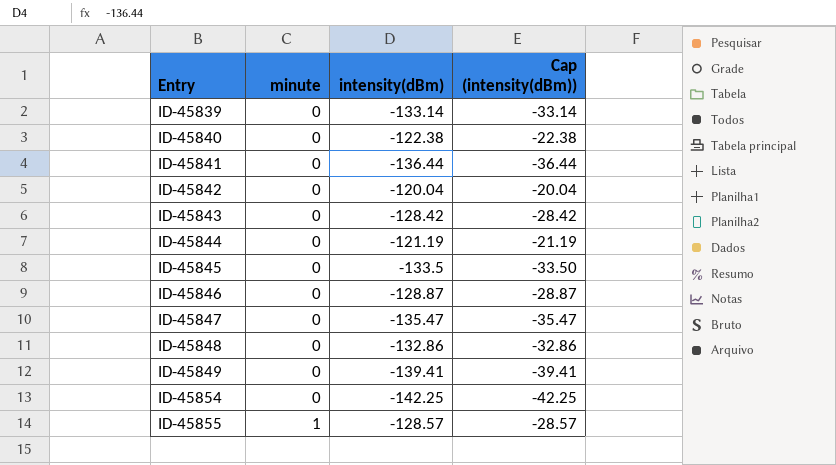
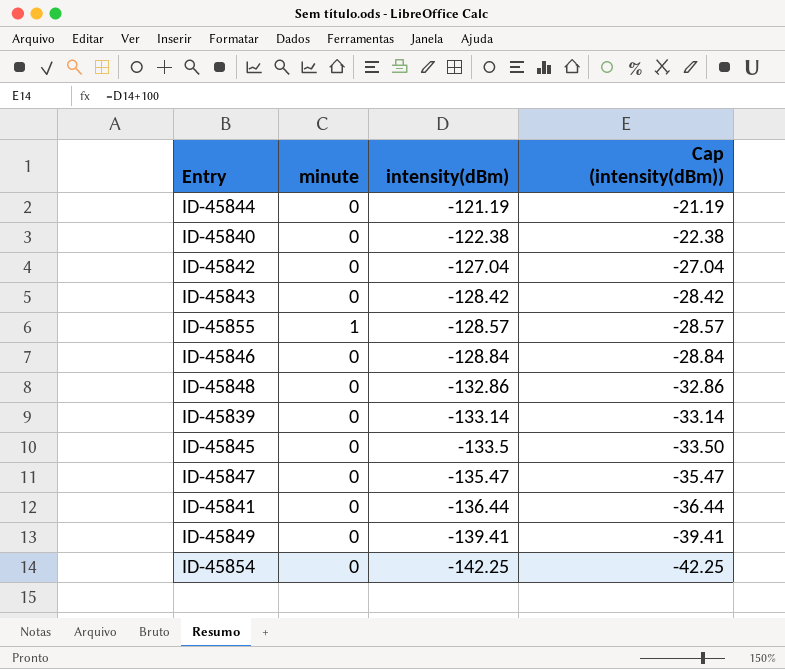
row order: Entry ascending -> intensity(dBm) descending
ID-45842 | intensity(dBm): -120.04 -> -127.04
ID-45842 | Cap (intensity(dBm)): -20.04 -> -27.04
ID-45846 | intensity(dBm): -128.87 -> -128.84
ID-45846 | Cap (intensity(dBm)): -28.87 -> -28.84

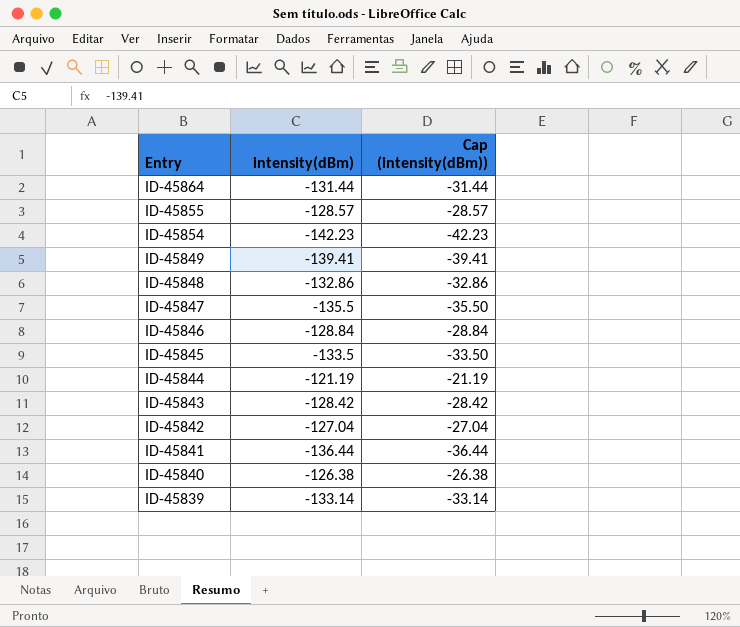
row order: intensity(dBm) descending -> Entry descending
column minute | position: 2 -> none
row ID-45864: none -> -131.44 | -31.44
ID-45854 | intensity(dBm): -142.25 -> -142.23
ID-45854 | Cap (intensity(dBm)): -42.25 -> -42.23
ID-45847 | intensity(dBm): -135.47 -> -135.5
ID-45847 | Cap (intensity(dBm)): -35.47 -> -35.50
ID-45840 | intensity(dBm): -122.38 -> -126.38
ID-45840 | Cap (intensity(dBm)): -22.38 -> -26.38

